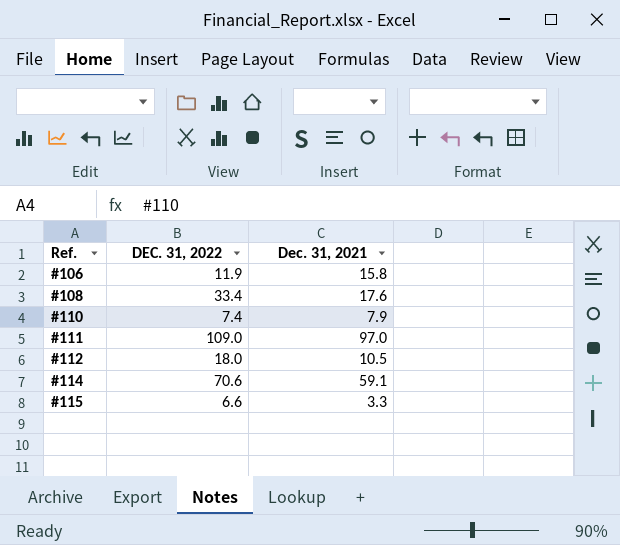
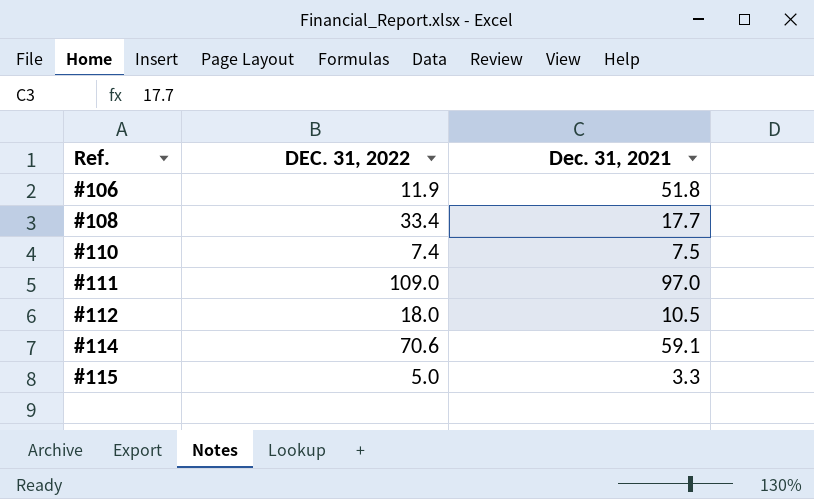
#106 | Dec. 31, 2021: 15.8 -> 51.8
#108 | Dec. 31, 2021: 17.6 -> 17.7
#110 | Dec. 31, 2021: 7.9 -> 7.5
#115 | DEC. 31, 2022: 6.6 -> 5.0

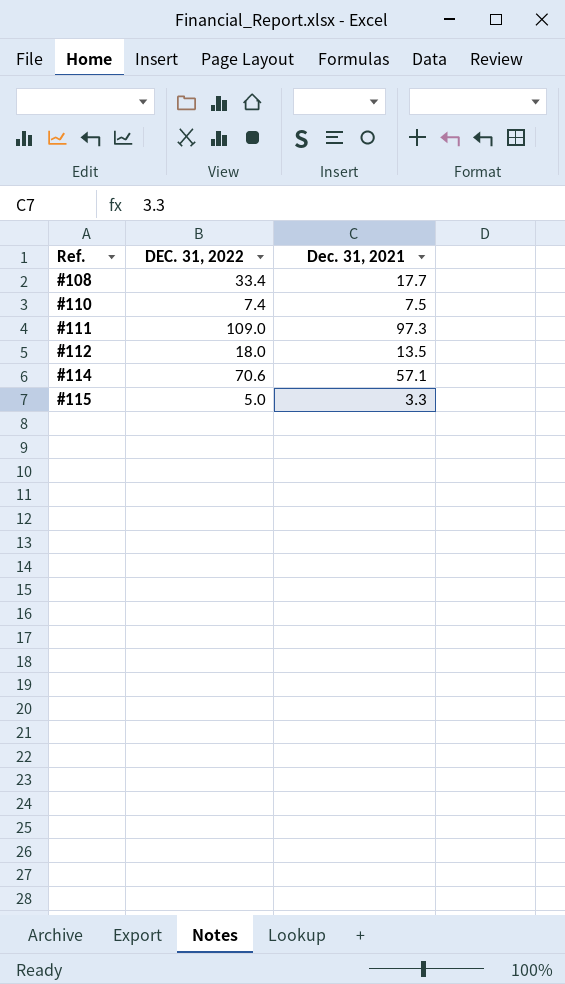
row #106: 11.9 | 51.8 -> none
#111 | Dec. 31, 2021: 97.0 -> 97.3
#112 | Dec. 31, 2021: 10.5 -> 13.5
#114 | Dec. 31, 2021: 59.1 -> 57.1

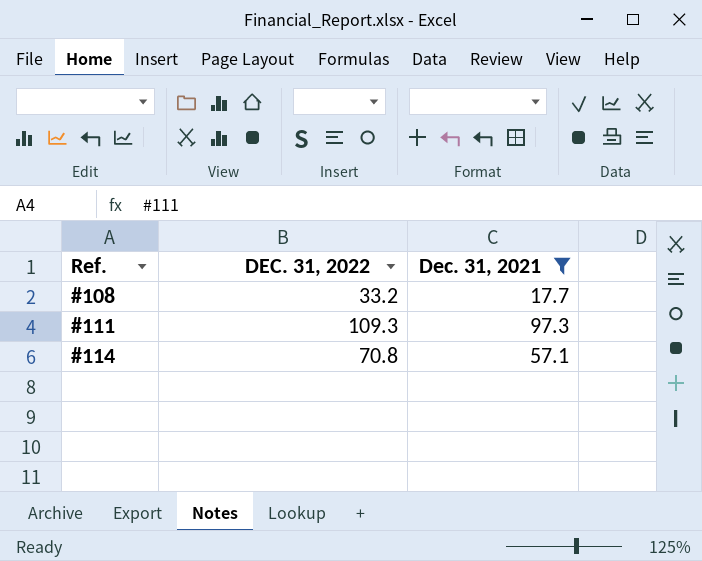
filter: none -> Dec. 31, 2021 >= 17.7
#108 | DEC. 31, 2022: 33.4 -> 33.2
#111 | DEC. 31, 2022: 109.0 -> 109.3
#114 | DEC. 31, 2022: 70.6 -> 70.8

